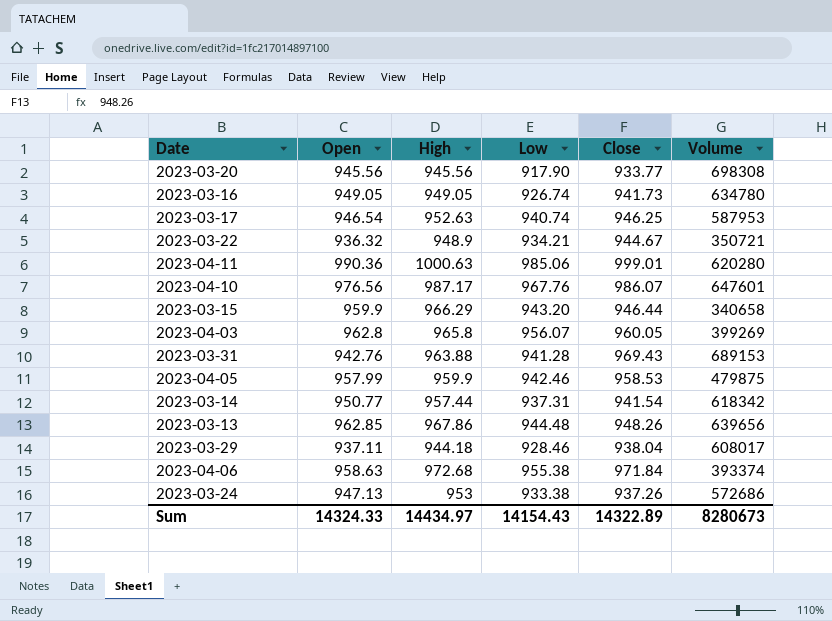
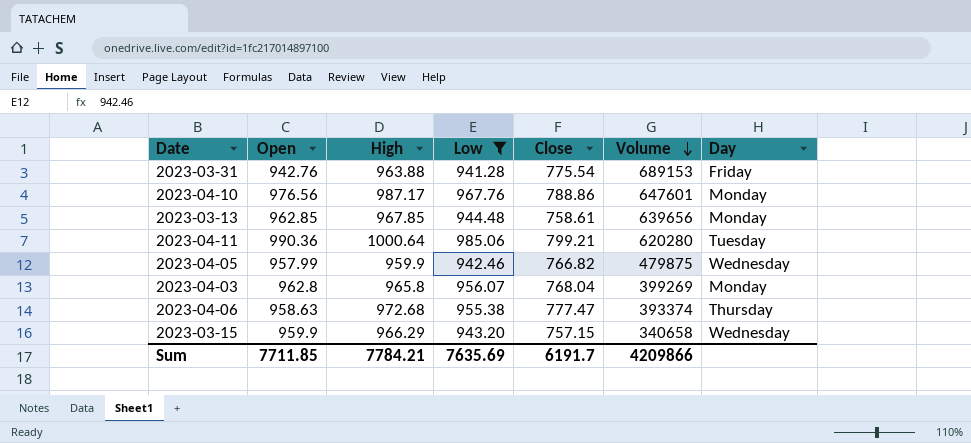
filter: none -> Low >= 941.28
row order: none -> Volume descending
column Day | position: none -> 7
2023-03-31 | Close: 969.43 -> 775.54
2023-04-10 | Close: 986.07 -> 788.86
2023-03-13 | High: 967.86 -> 967.85
2023-03-13 | Close: 948.26 -> 758.61
2023-04-11 | High: 1000.63 -> 1000.64
2023-04-11 | Close: 999.01 -> 799.21
2023-04-05 | Close: 958.53 -> 766.82
2023-04-03 | Close: 960.05 -> 768.04
2023-04-06 | Close: 971.84 -> 777.47
2023-03-15 | Close: 946.44 -> 757.15
Sum | Open: 14324.33 -> 7711.85
Sum | High: 14434.97 -> 7784.21
Sum | Low: 14154.43 -> 7635.69
Sum | Close: 14322.89 -> 6191.7
Sum | Volume: 8280673 -> 4209866

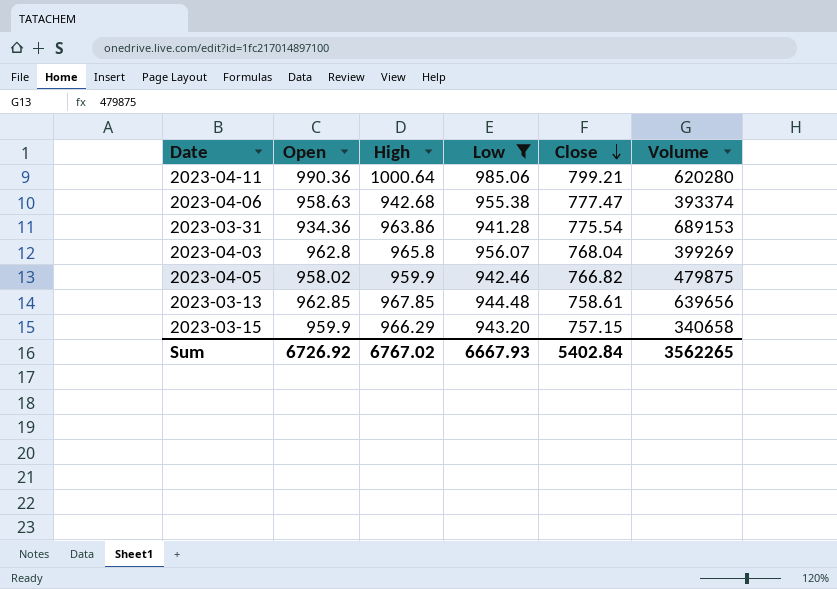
row order: Volume descending -> Close descending
column Day | position: 7 -> none
row 2023-04-10: 976.56 | 987.17 | 967.76 | 788.86 | 647601 | Monday -> none
2023-04-06 | High: 972.68 -> 942.68
2023-03-31 | Open: 942.76 -> 934.36
2023-03-31 | High: 963.88 -> 963.86
2023-04-05 | Open: 957.99 -> 958.02
Sum | Open: 7711.85 -> 6726.92
Sum | High: 7784.21 -> 6767.02
Sum | Low: 7635.69 -> 6667.93
Sum | Close: 6191.7 -> 5402.84
Sum | Volume: 4209866 -> 3562265

